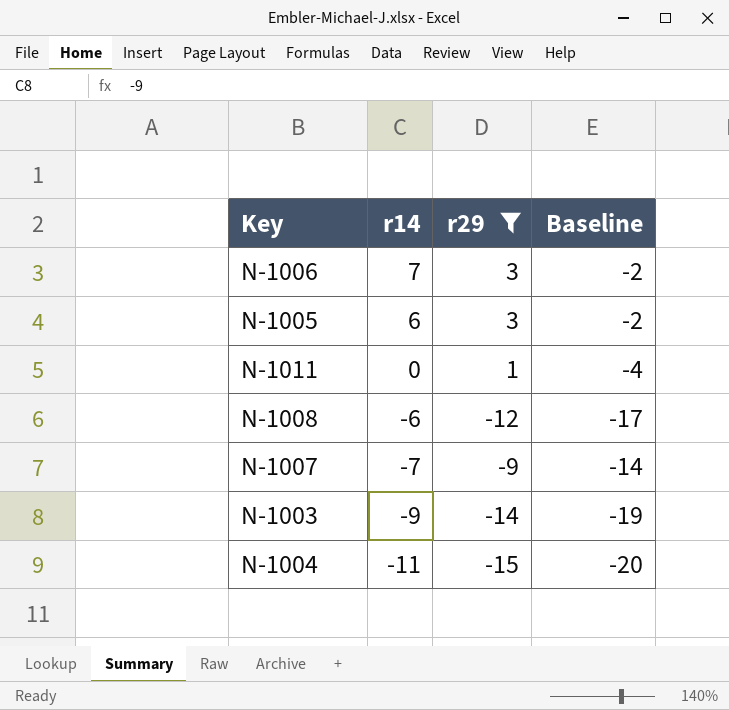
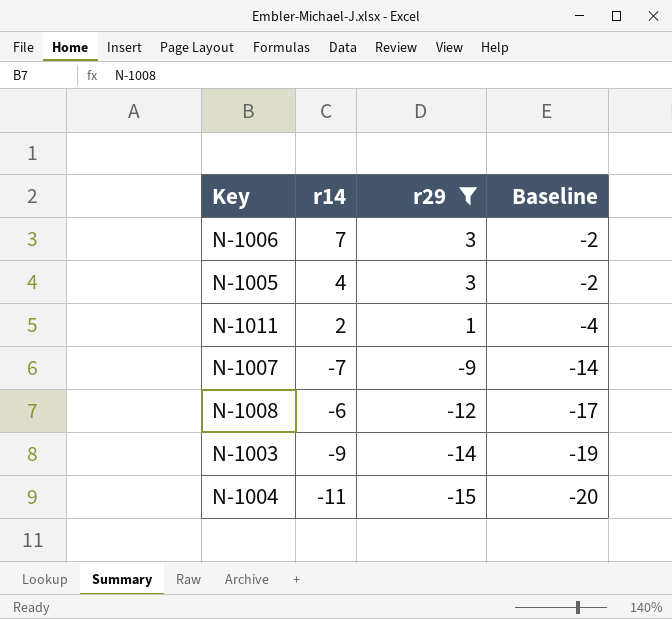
row order: r14 descending -> r29 descending
N-1005 | r14: 6 -> 4
N-1011 | r14: 0 -> 2

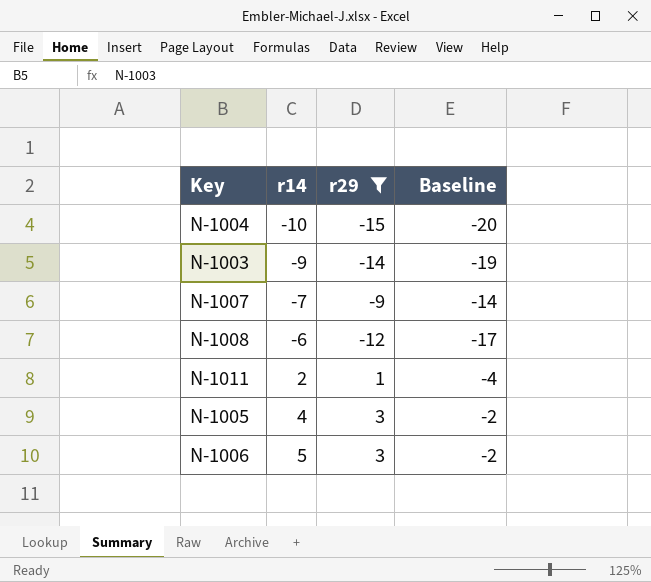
row order: r29 descending -> r14 ascending
N-1004 | r14: -11 -> -10
N-1006 | r14: 7 -> 5

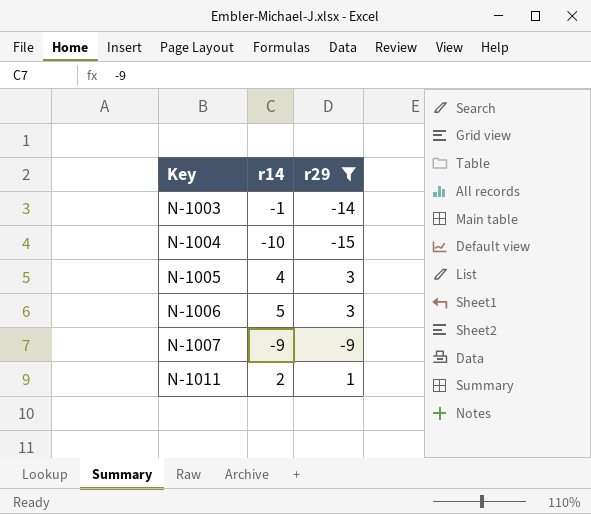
row order: r14 ascending -> Key ascending
column Baseline | formula: [r29] - 5 -> none
row N-1008: -6 | -12 | -17 -> none
N-1003 | r14: -9 -> -1
N-1007 | r14: -7 -> -9

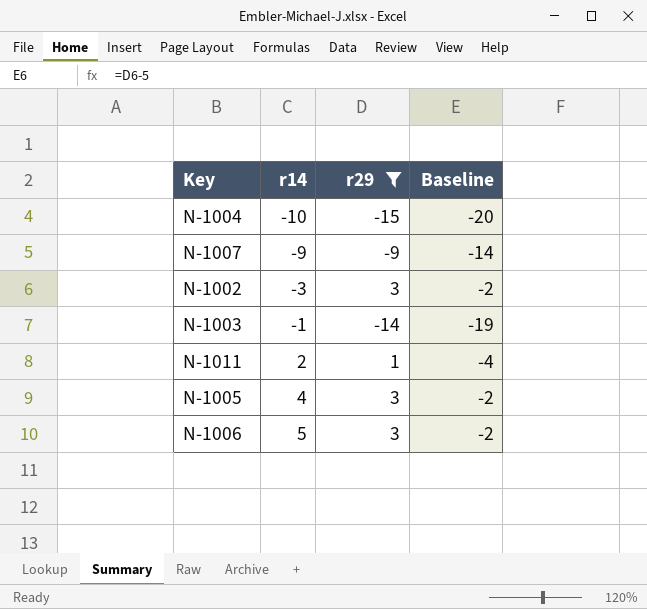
row order: Key ascending -> r14 ascending
column Baseline | formula: none -> [r29] - 5
row N-1002: none -> -3 | 3 | -2

